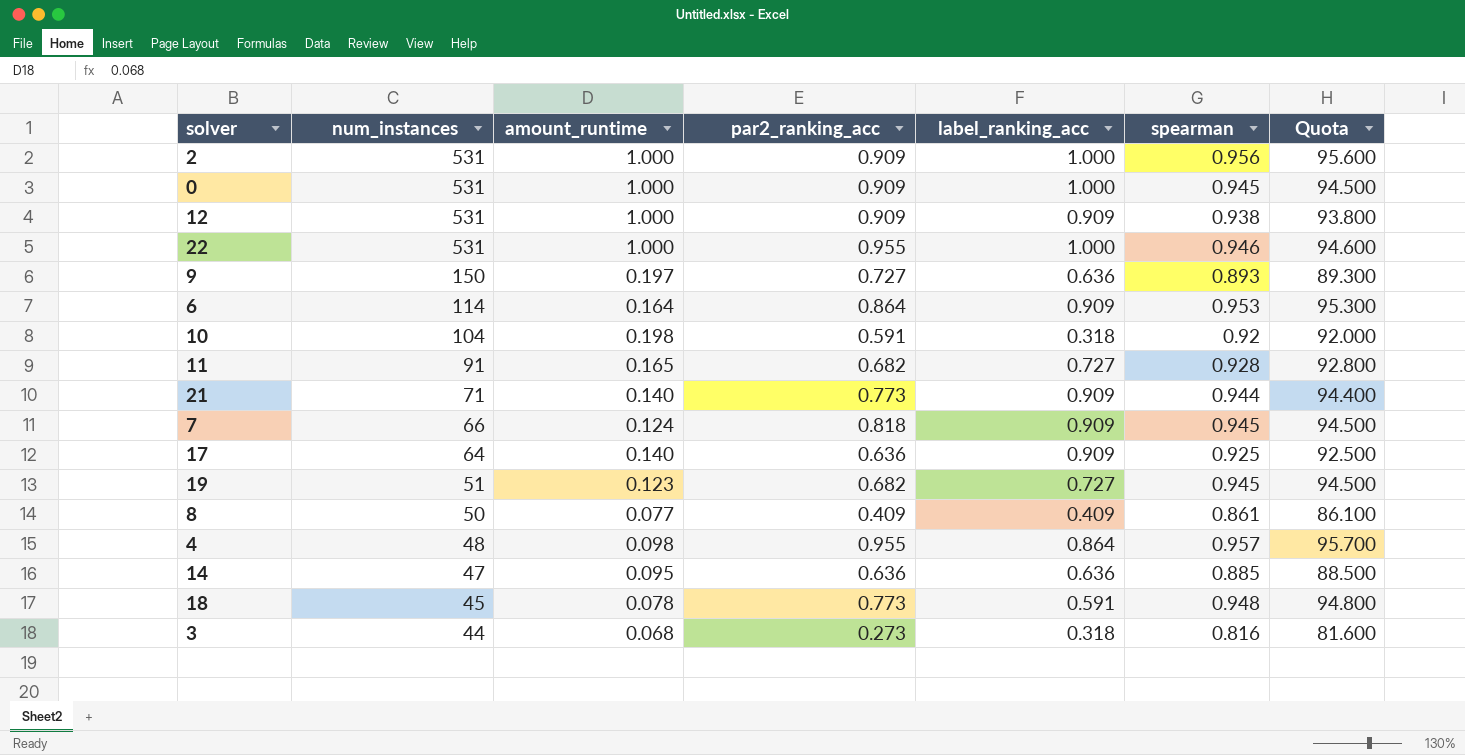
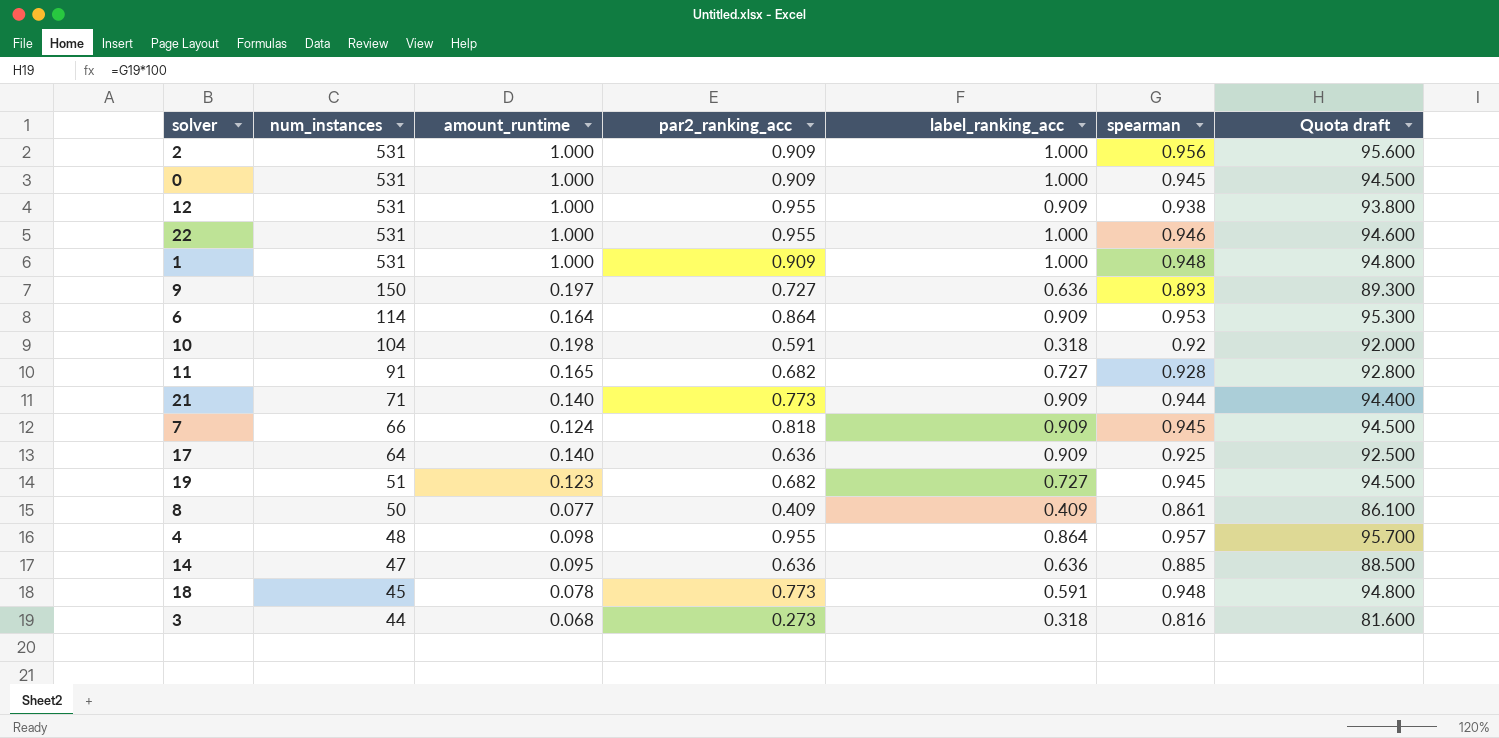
column name: Quota -> Quota draft
12 | par2_ranking_acc: 0.909 -> 0.955
row 1: none -> 531 | 1.000 | 0.909 | 1.000 | 0.948 | 94.800

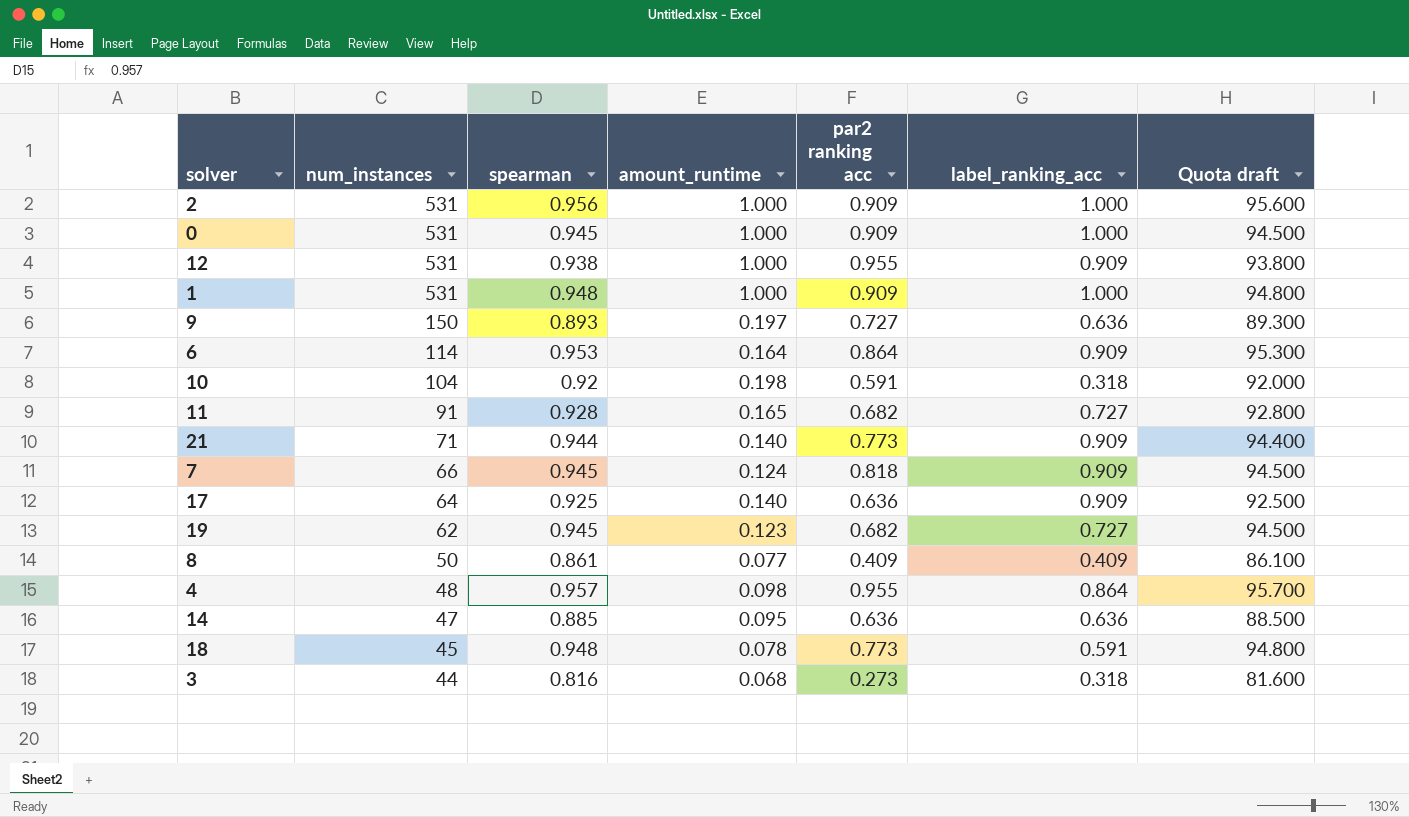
column spearman | position: 6 -> 3
column name: par2_ranking_acc -> par2 ranking acc
row 22: 531 | 1.000 | 0.955 | 1.000 | 0.946 | 94.600 -> none
19 | num_instances: 51 -> 62

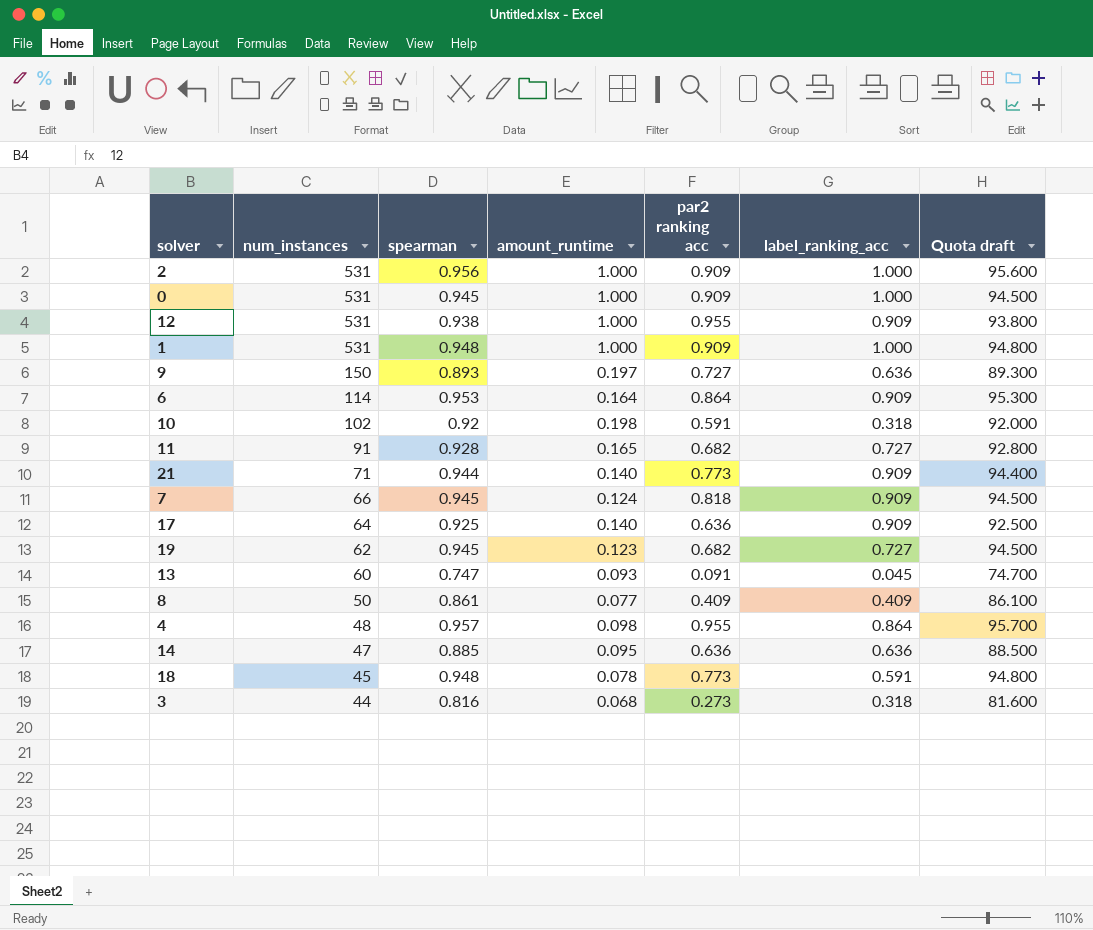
10 | num_instances: 104 -> 102
row 13: none -> 60 | 0.747 | 0.093 | 0.091 | 0.045 | 74.700

